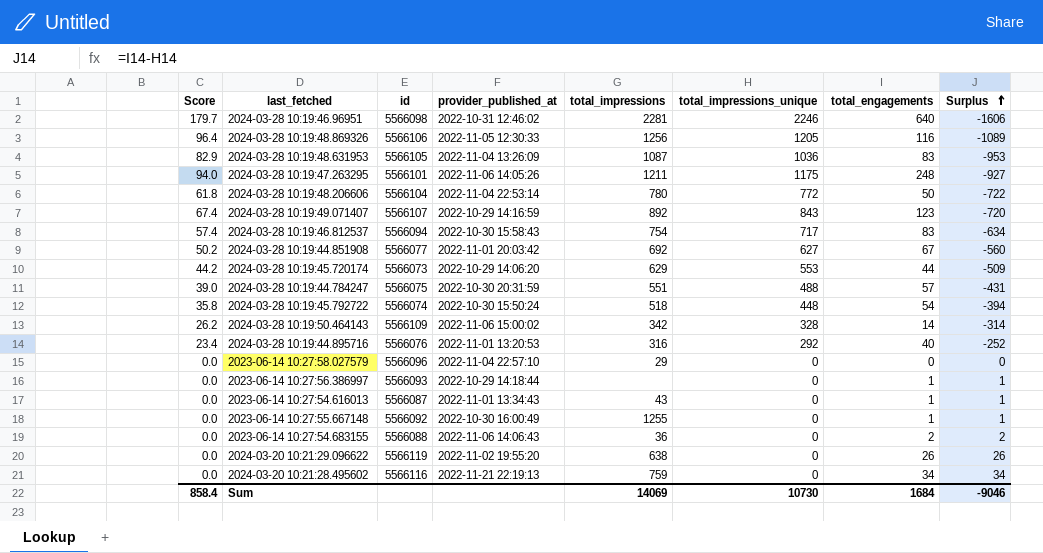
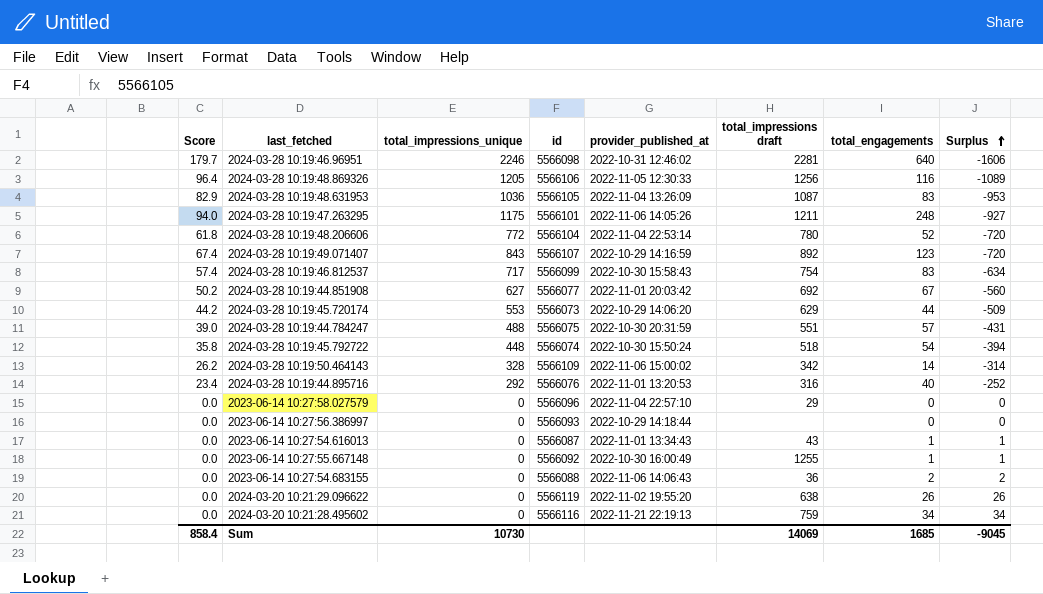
column total_impressions_unique | position: 6 -> 3
column name: total_impressions -> total_impressions draft
2024-03-28 10:19:48.206606 | total_engagements: 50 -> 52
2024-03-28 10:19:48.206606 | Surplus: -722 -> -720
2024-03-28 10:19:46.812537 | id: 5566094 -> 5566099
2023-06-14 10:27:56.386997 | total_engagements: 1 -> 0
2023-06-14 10:27:56.386997 | Surplus: 1 -> 0
Sum | total_engagements: 1684 -> 1685
Sum | Surplus: -9046 -> -9045

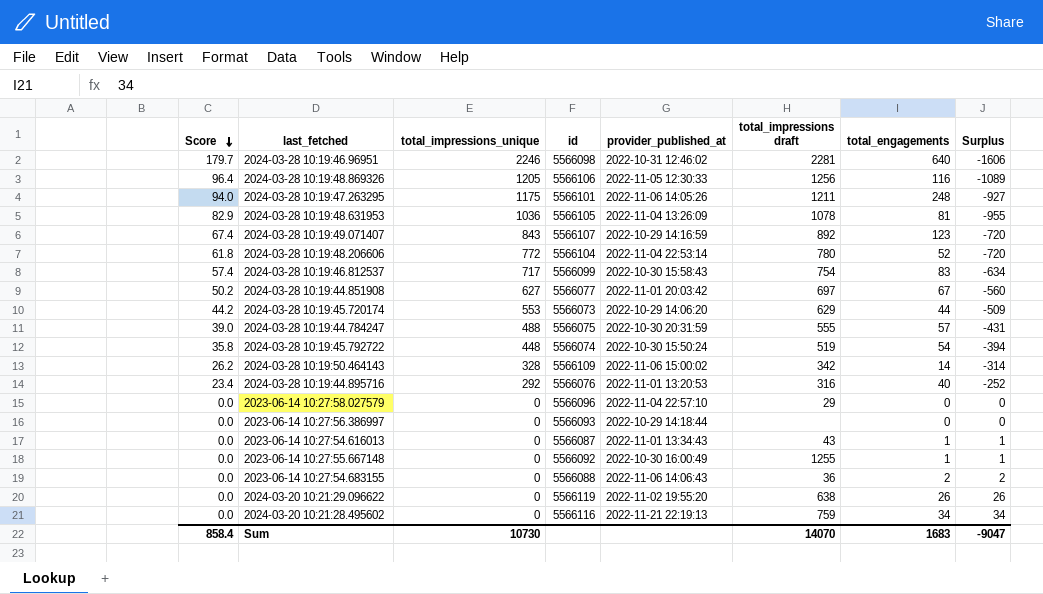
row order: Surplus ascending -> Score descending
2024-03-28 10:19:48.631953 | total_impressions draft: 1087 -> 1078
2024-03-28 10:19:48.631953 | total_engagements: 83 -> 81
2024-03-28 10:19:48.631953 | Surplus: -953 -> -955
2024-03-28 10:19:44.851908 | total_impressions draft: 692 -> 697
2024-03-28 10:19:44.784247 | total_impressions draft: 551 -> 555
2024-03-28 10:19:45.792722 | total_impressions draft: 518 -> 519
Sum | total_impressions draft: 14069 -> 14070
Sum | total_engagements: 1685 -> 1683
Sum | Surplus: -9045 -> -9047

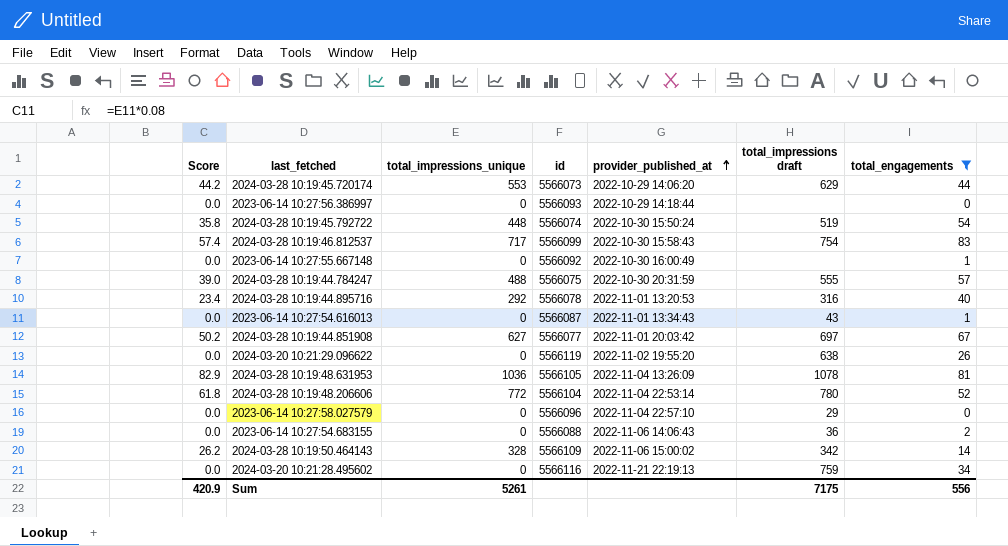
filter: none -> total_engagements <= 83
row order: Score descending -> provider_published_at ascending
column Surplus | formula: [total_engagements] - [total_impressions_unique] -> none
2023-06-14 10:27:55.667148 | total_impressions draft: 1255 -> none
2024-03-28 10:19:44.895716 | id: 5566076 -> 5566078
Sum | Score: 858.4 -> 420.9
Sum | total_impressions_unique: 10730 -> 5261
Sum | total_impressions draft: 14070 -> 7175
Sum | total_engagements: 1683 -> 556

